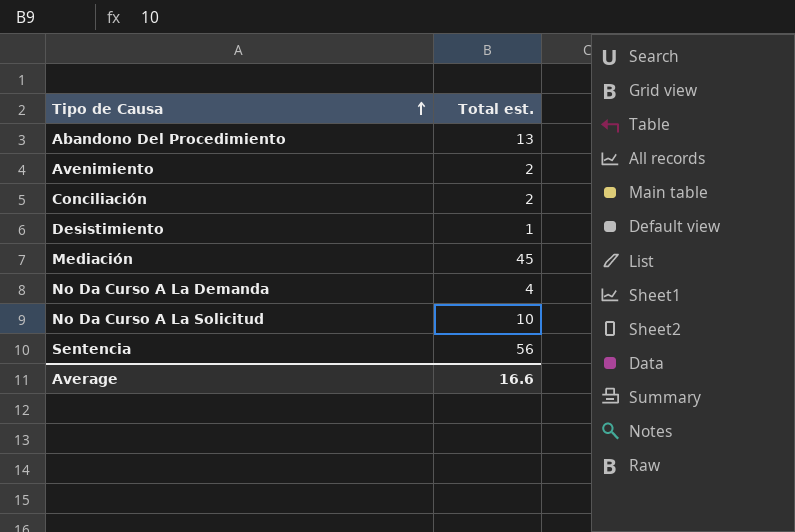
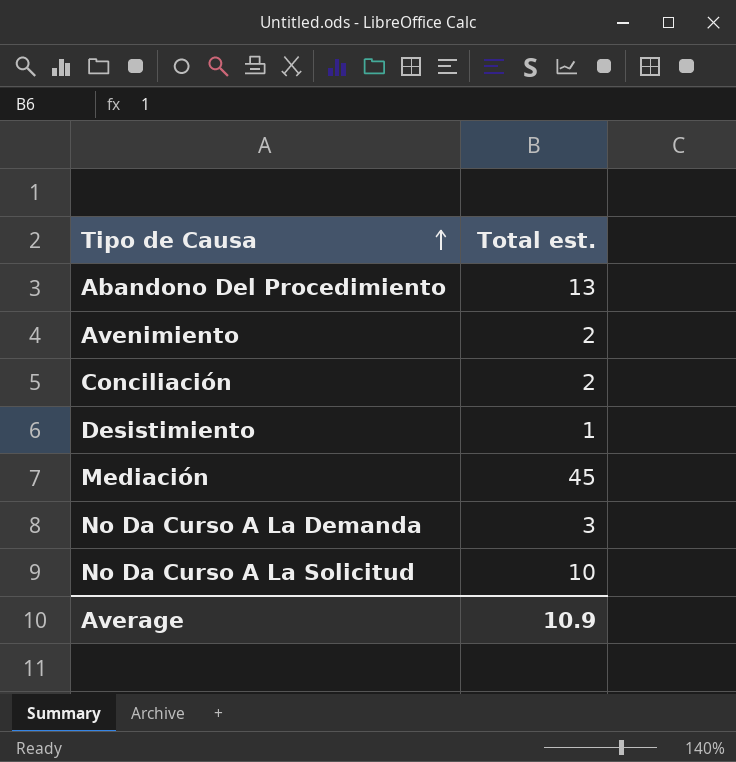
row Sentencia: 56 -> none
No Da Curso A La Demanda | Total est.: 4 -> 3
Average | Total est.: 16.6 -> 10.9

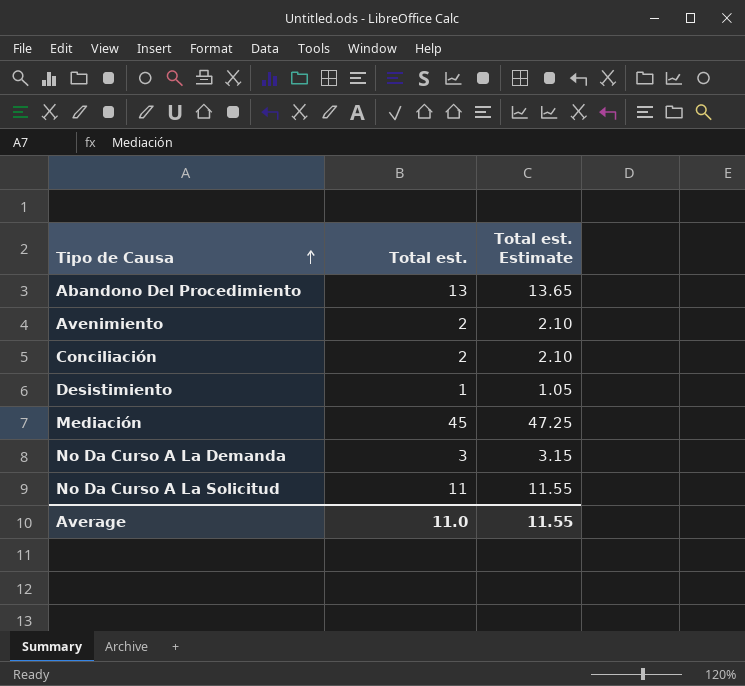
column Total est. Estimate | formula: none -> [Total est.] * 1.05
No Da Curso A La Solicitud | Total est.: 10 -> 11
Average | Total est.: 10.9 -> 11.0

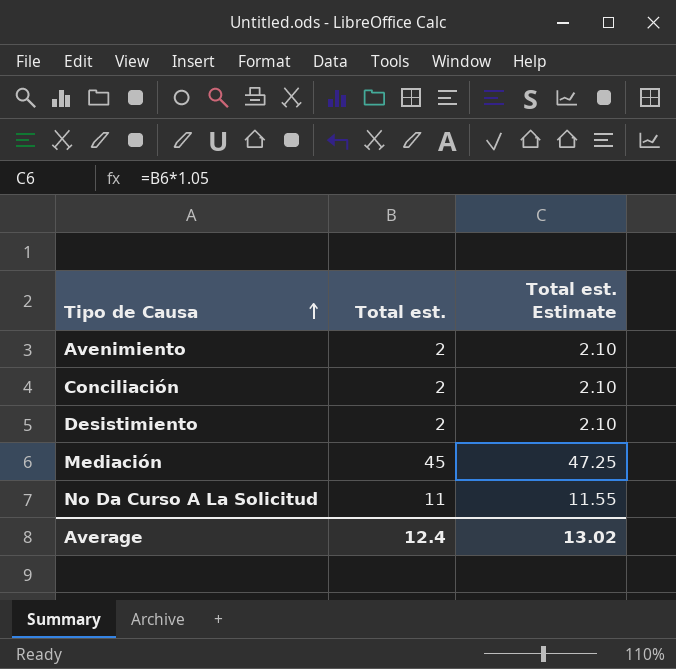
row Abandono Del Procedimiento: 13 | 13.65 -> none
row No Da Curso A La Demanda: 3 | 3.15 -> none
Desistimiento | Total est.: 1 -> 2
Desistimiento | Total est. Estimate: 1.05 -> 2.10
Average | Total est.: 11.0 -> 12.4
Average | Total est. Estimate: 11.55 -> 13.02

